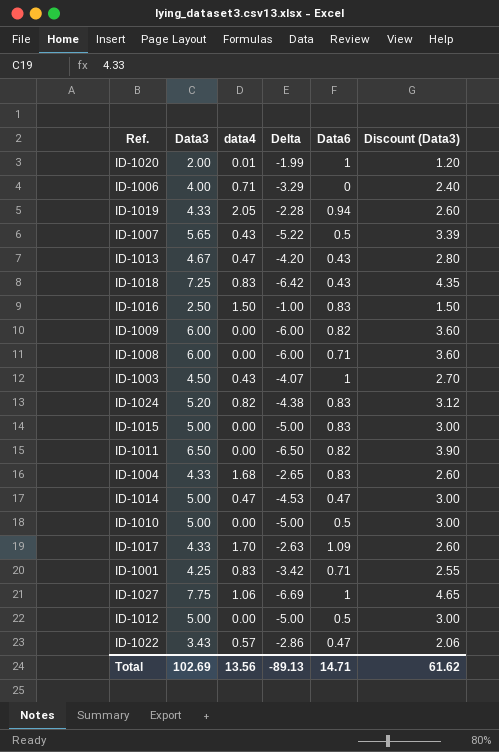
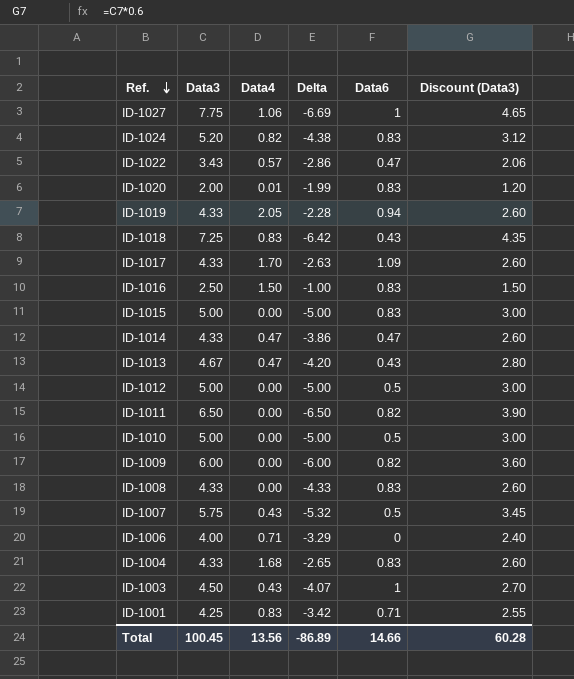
row order: none -> Ref. descending
column name: data4 -> Data4
ID-1020 | Data6: 1 -> 0.83
ID-1014 | Data3: 5.00 -> 4.33
ID-1014 | Delta: -4.53 -> -3.86
ID-1014 | Discount (Data3): 3.00 -> 2.60
ID-1008 | Data3: 6.00 -> 4.33
ID-1008 | Delta: -6.00 -> -4.33
ID-1008 | Data6: 0.71 -> 0.83
ID-1008 | Discount (Data3): 3.60 -> 2.60
ID-1007 | Data3: 5.65 -> 5.75
ID-1007 | Delta: -5.22 -> -5.32
ID-1007 | Discount (Data3): 3.39 -> 3.45
Total | Data3: 102.69 -> 100.45
Total | Delta: -89.13 -> -86.89
Total | Data6: 14.71 -> 14.66
Total | Discount (Data3): 61.62 -> 60.28

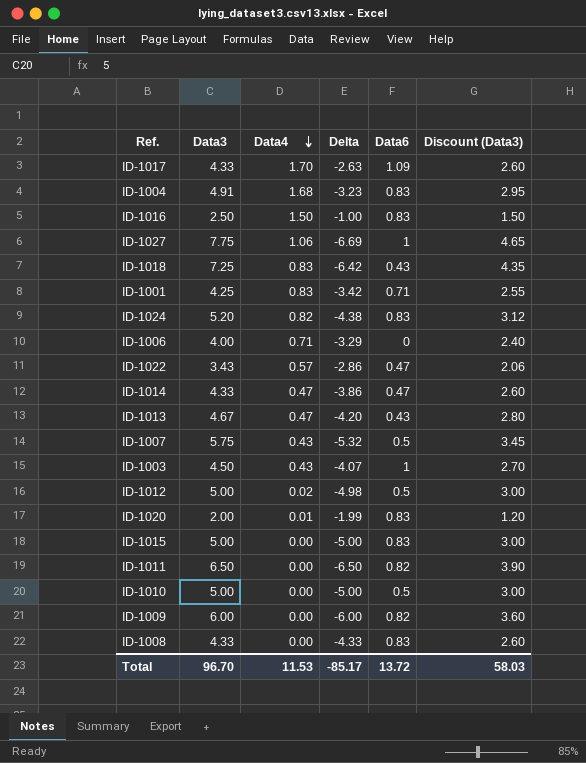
row order: Ref. descending -> Data4 descending
row ID-1019: 4.33 | 2.05 | -2.28 | 0.94 | 2.60 -> none
ID-1004 | Data3: 4.33 -> 4.91
ID-1004 | Delta: -2.65 -> -3.23
ID-1004 | Discount (Data3): 2.60 -> 2.95
ID-1012 | Data4: 0.00 -> 0.02
ID-1012 | Delta: -5.00 -> -4.98
Total | Data3: 100.45 -> 96.70
Total | Data4: 13.56 -> 11.53
Total | Delta: -86.89 -> -85.17
Total | Data6: 14.66 -> 13.72
Total | Discount (Data3): 60.28 -> 58.03

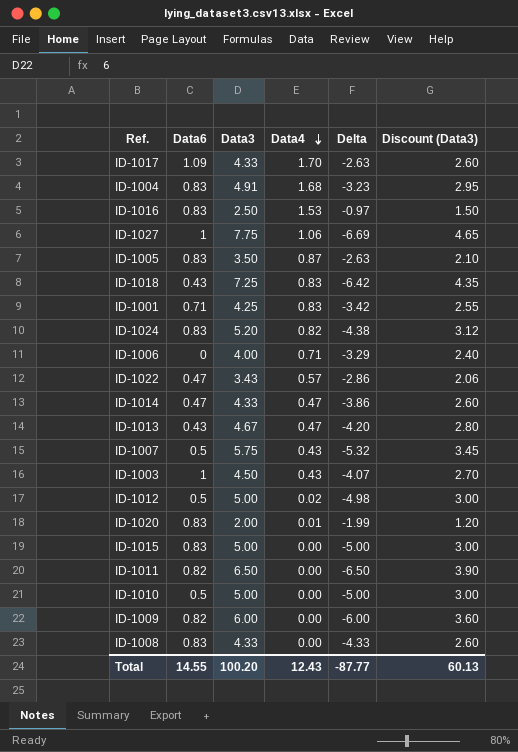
column Data6 | position: 5 -> 2
ID-1016 | Data4: 1.50 -> 1.53
ID-1016 | Delta: -1.00 -> -0.97
row ID-1005: none -> 0.83 | 3.50 | 0.87 | -2.63 | 2.10
Total | Data6: 13.72 -> 14.55
Total | Data3: 96.70 -> 100.20
Total | Data4: 11.53 -> 12.43
Total | Delta: -85.17 -> -87.77
Total | Discount (Data3): 58.03 -> 60.13

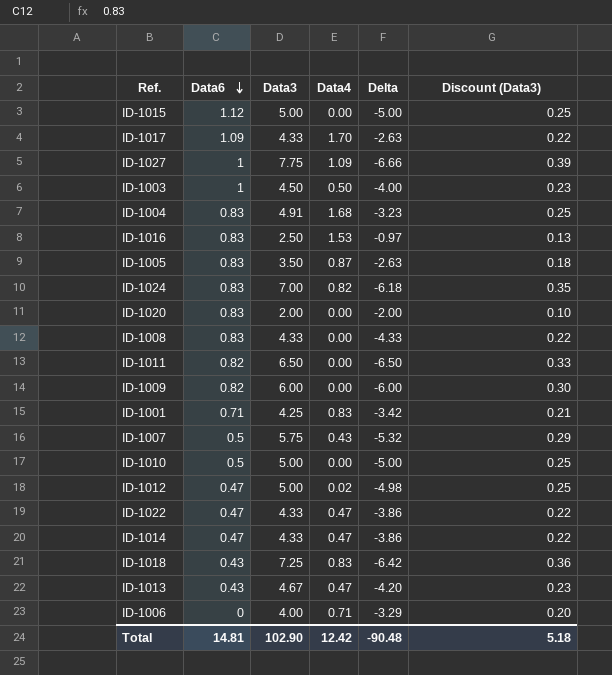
row order: Data4 descending -> Data6 descending
column Discount (Data3) | formula: [Data3] * 0.6 -> [Data3] * 0.05
ID-1015 | Data6: 0.83 -> 1.12
ID-1027 | Data4: 1.06 -> 1.09
ID-1027 | Delta: -6.69 -> -6.66
ID-1003 | Data4: 0.43 -> 0.50
ID-1003 | Delta: -4.07 -> -4.00
ID-1024 | Data3: 5.20 -> 7.00
ID-1024 | Delta: -4.38 -> -6.18
ID-1020 | Data4: 0.01 -> 0.00
ID-1020 | Delta: -1.99 -> -2.00
ID-1012 | Data6: 0.5 -> 0.47
ID-1022 | Data3: 3.43 -> 4.33
ID-1022 | Data4: 0.57 -> 0.47
ID-1022 | Delta: -2.86 -> -3.86
Total | Data6: 14.55 -> 14.81
Total | Data3: 100.20 -> 102.90
Total | Data4: 12.43 -> 12.42
Total | Delta: -87.77 -> -90.48
Total | Discount (Data3): 60.13 -> 5.18

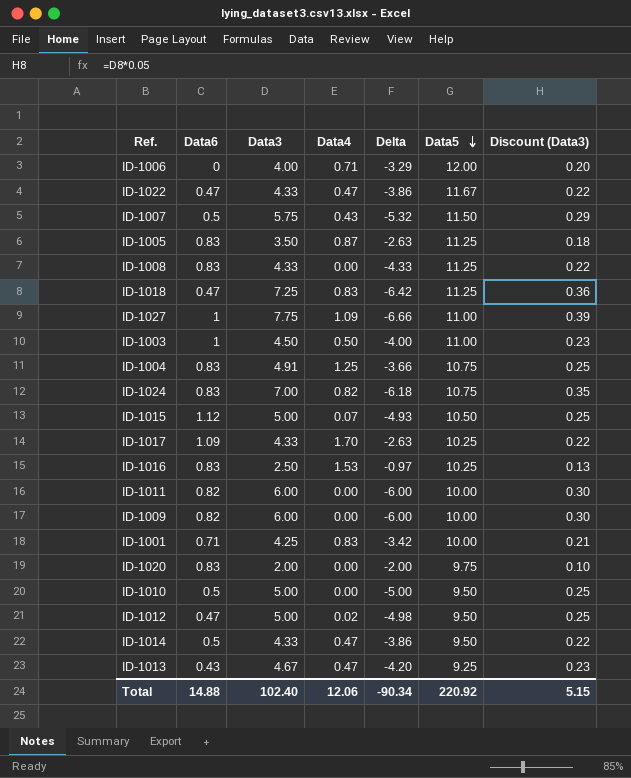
row order: Data6 descending -> Data5 descending
column Data5 | position: none -> 6
ID-1018 | Data6: 0.43 -> 0.47
ID-1004 | Data4: 1.68 -> 1.25
ID-1004 | Delta: -3.23 -> -3.66
ID-1015 | Data4: 0.00 -> 0.07
ID-1015 | Delta: -5.00 -> -4.93
ID-1011 | Data3: 6.50 -> 6.00
ID-1011 | Delta: -6.50 -> -6.00
ID-1011 | Discount (Data3): 0.33 -> 0.30
ID-1014 | Data6: 0.47 -> 0.5
Total | Data6: 14.81 -> 14.88
Total | Data3: 102.90 -> 102.40
Total | Data4: 12.42 -> 12.06
Total | Delta: -90.48 -> -90.34
Total | Discount (Data3): 5.18 -> 5.15

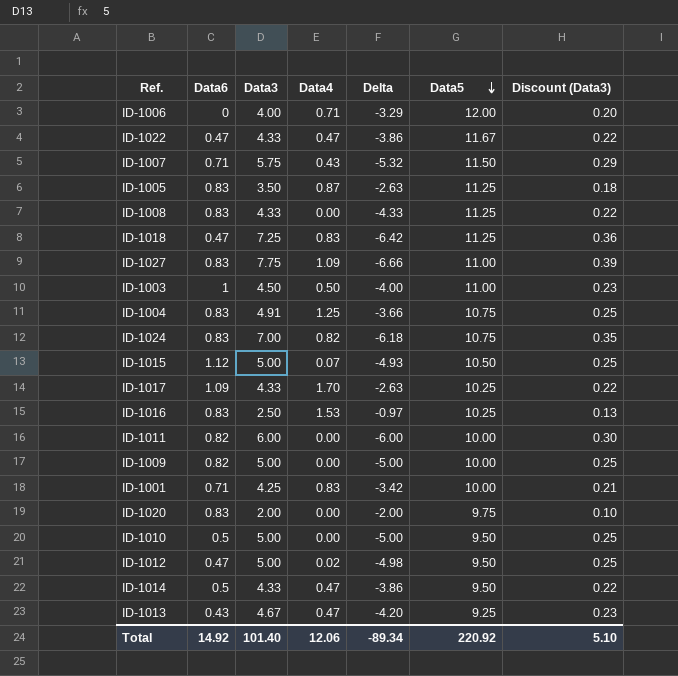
ID-1007 | Data6: 0.5 -> 0.71
ID-1027 | Data6: 1 -> 0.83
ID-1009 | Data3: 6.00 -> 5.00
ID-1009 | Delta: -6.00 -> -5.00
ID-1009 | Discount (Data3): 0.30 -> 0.25
Total | Data6: 14.88 -> 14.92
Total | Data3: 102.40 -> 101.40
Total | Delta: -90.34 -> -89.34
Total | Discount (Data3): 5.15 -> 5.10

